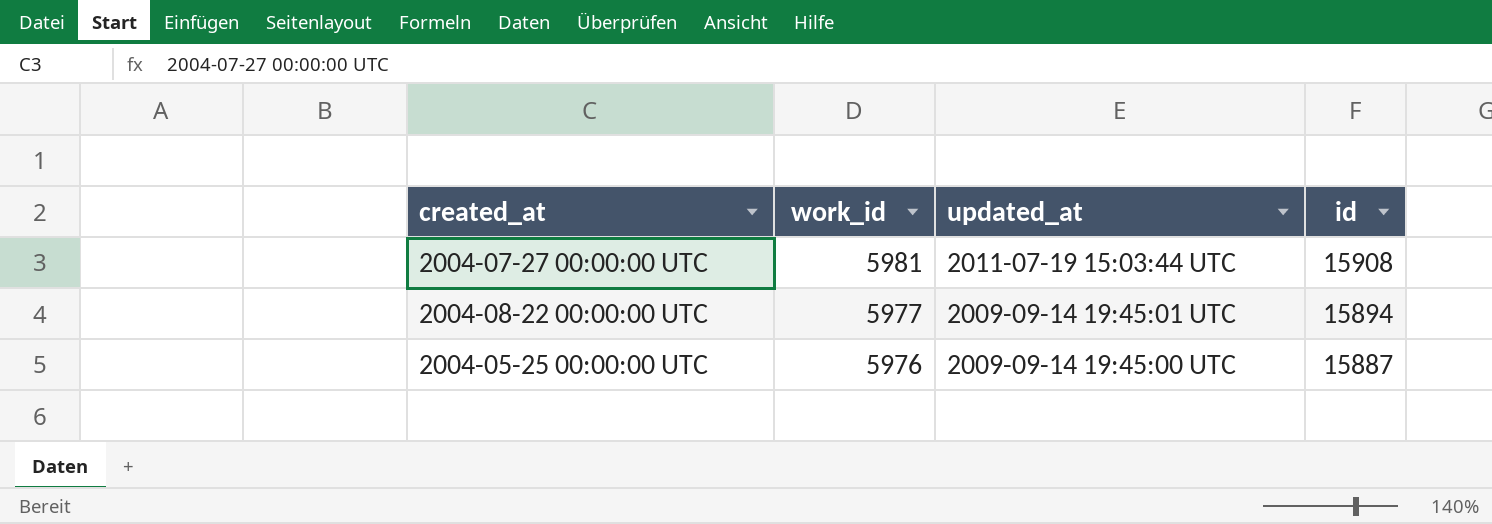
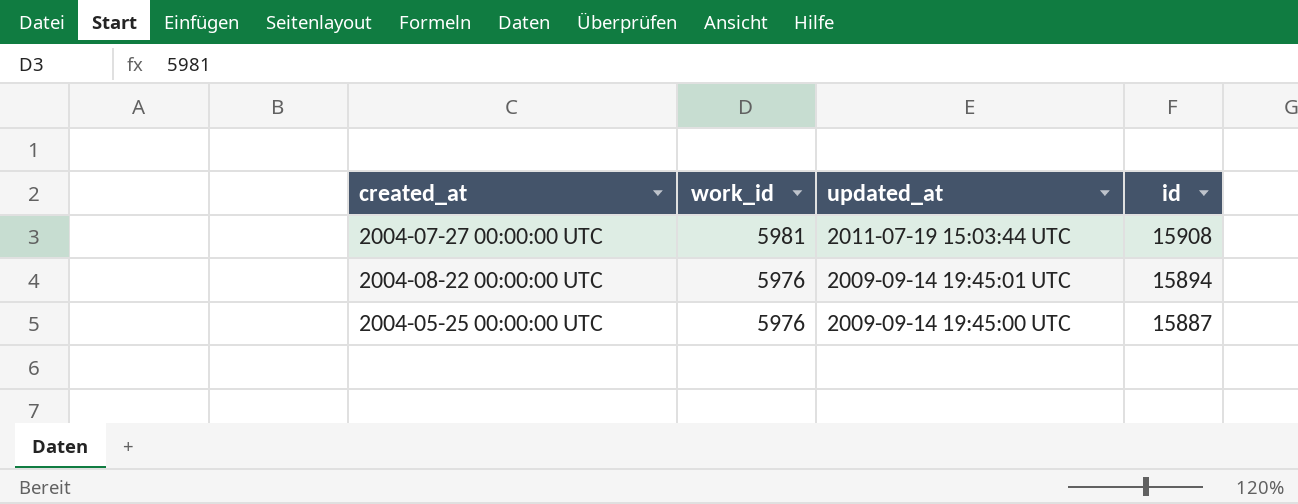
2004-08-22 00:00:00 UTC | work_id: 5977 -> 5976

